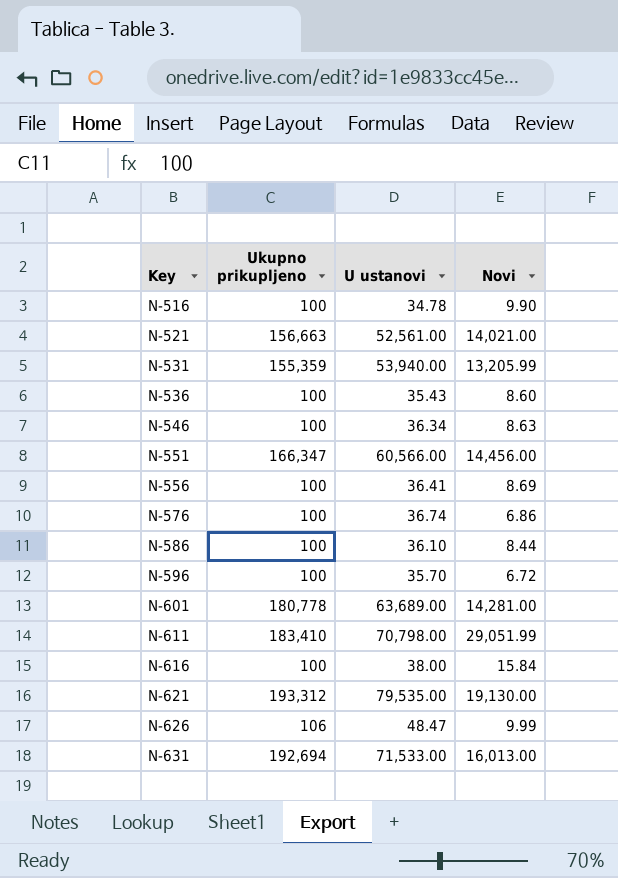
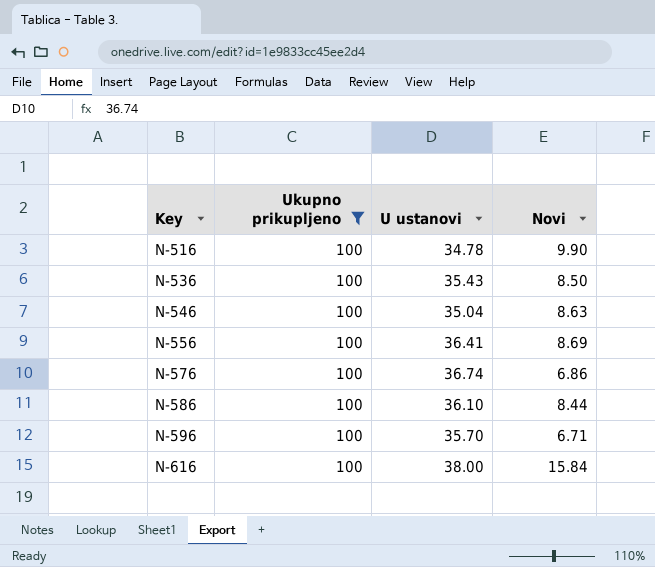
filter: none -> Ukupno prikupljeno = 100
N-536 | Novi: 8.60 -> 8.50
N-546 | U ustanovi: 36.34 -> 35.04
N-596 | Novi: 6.72 -> 6.71

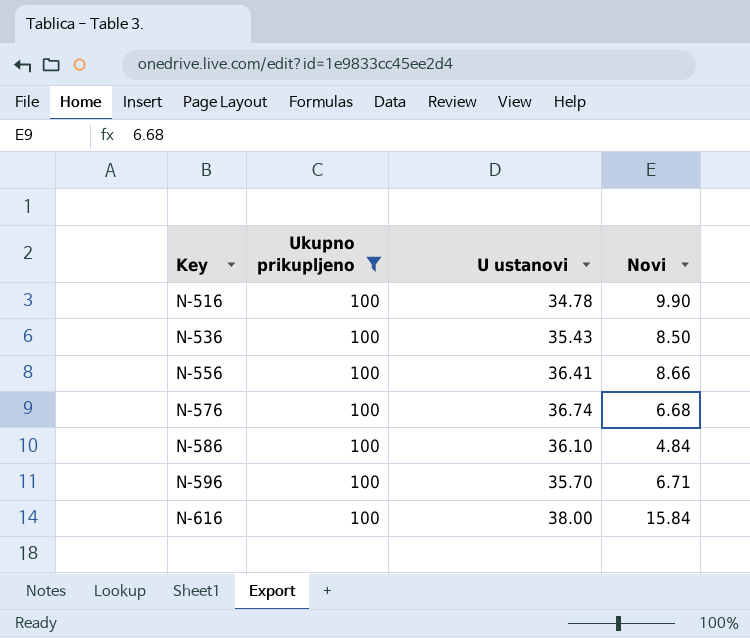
row N-546: 100 | 35.04 | 8.63 -> none
N-556 | Novi: 8.69 -> 8.66
N-576 | Novi: 6.86 -> 6.68
N-586 | Novi: 8.44 -> 4.84

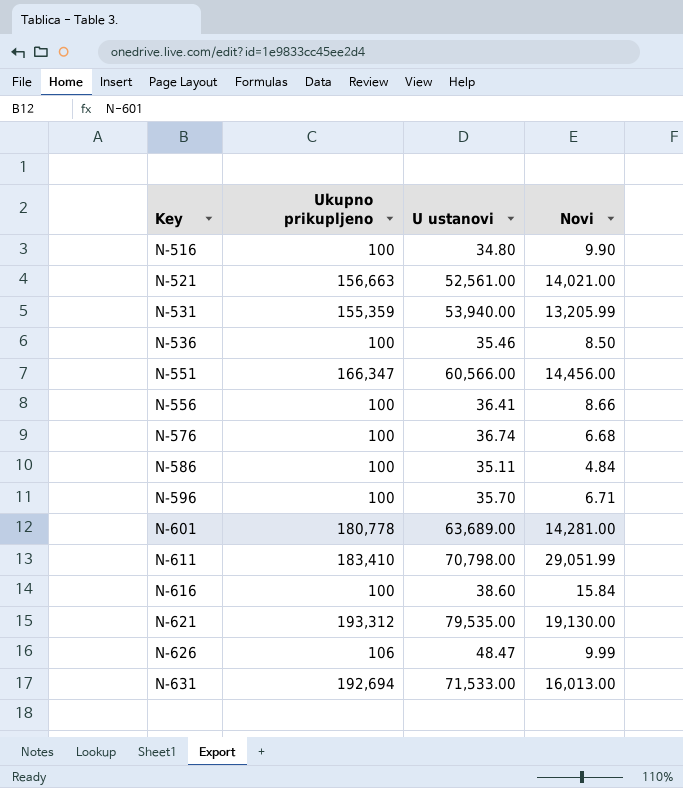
filter: Ukupno prikupljeno = 100 -> none
N-516 | U ustanovi: 34.78 -> 34.80
N-536 | U ustanovi: 35.43 -> 35.46
N-586 | U ustanovi: 36.10 -> 35.11
N-616 | U ustanovi: 38.00 -> 38.60

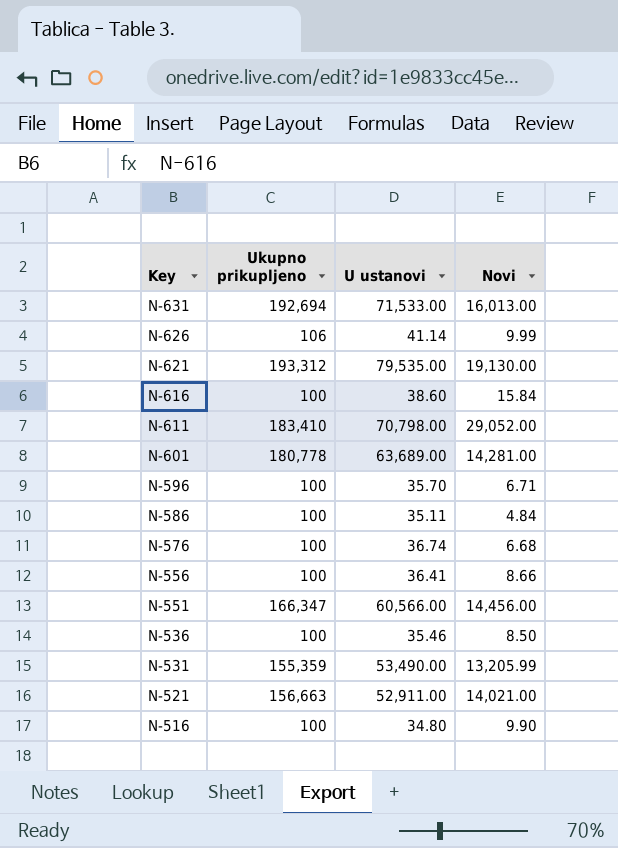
row order: Key ascending -> Key descending
N-626 | U ustanovi: 48.47 -> 41.14
N-611 | Novi: 29,051.99 -> 29,052.00
N-531 | U ustanovi: 53,940.00 -> 53,490.00
N-521 | U ustanovi: 52,561.00 -> 52,911.00

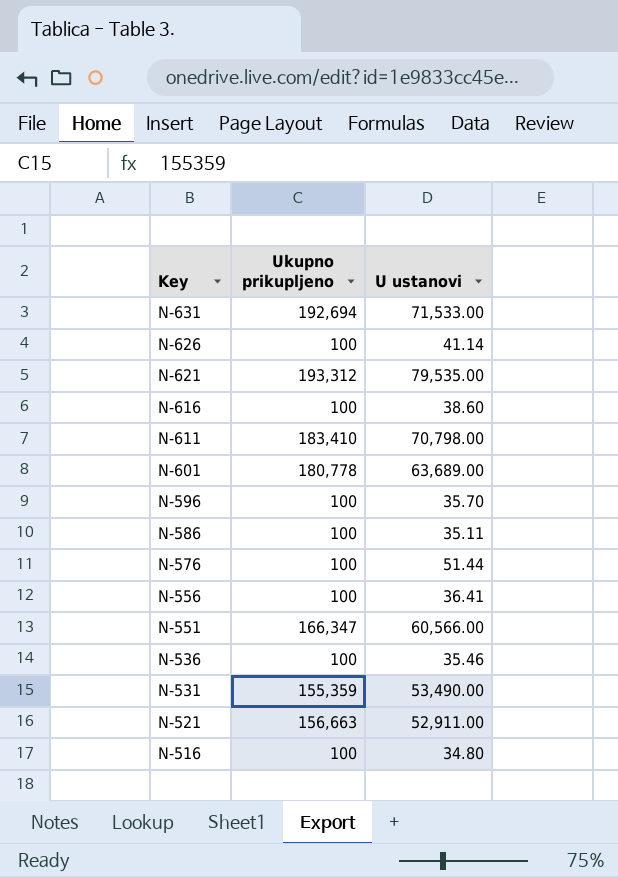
column Novi | position: 4 -> none
N-626 | Ukupno prikupljeno: 106 -> 100
N-576 | U ustanovi: 36.74 -> 51.44

